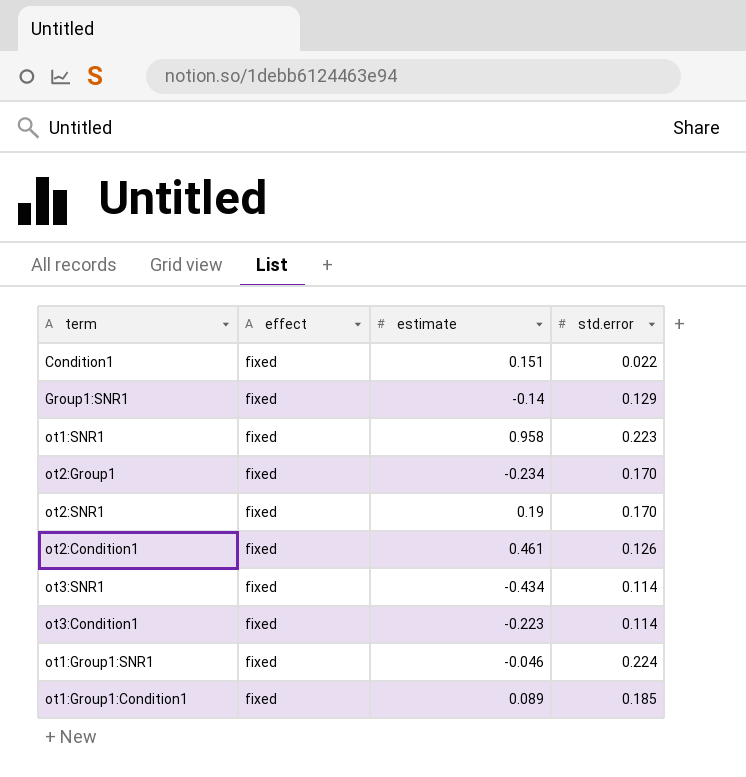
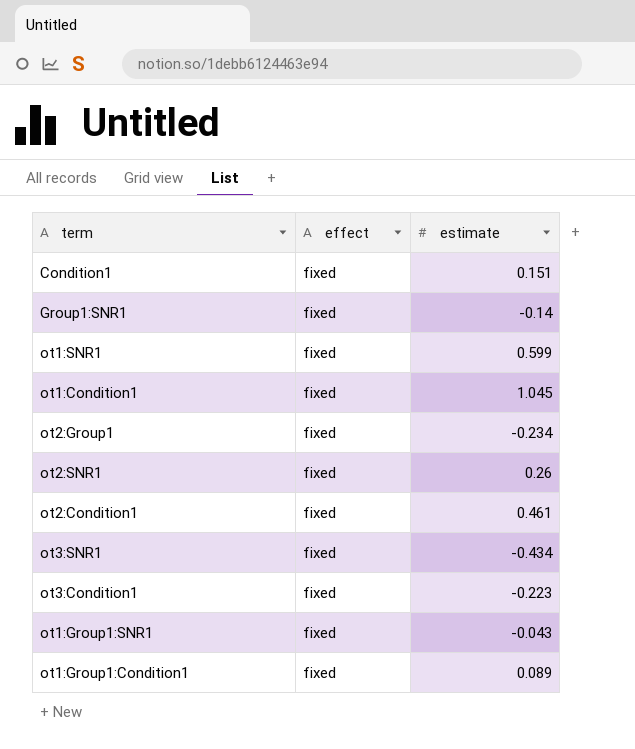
column std.error | position: 4 -> none
ot1:SNR1 | estimate: 0.958 -> 0.599
row ot1:Condition1: none -> fixed | 1.045
ot2:SNR1 | estimate: 0.19 -> 0.26
ot1:Group1:SNR1 | estimate: -0.046 -> -0.043

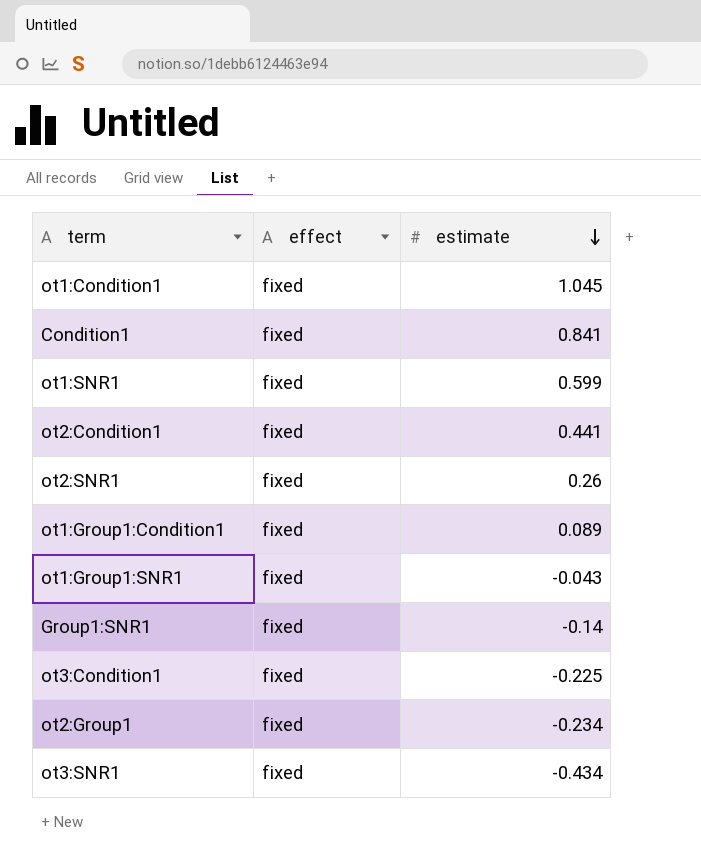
row order: none -> estimate descending
Condition1 | estimate: 0.151 -> 0.841
ot2:Condition1 | estimate: 0.461 -> 0.441
ot3:Condition1 | estimate: -0.223 -> -0.225

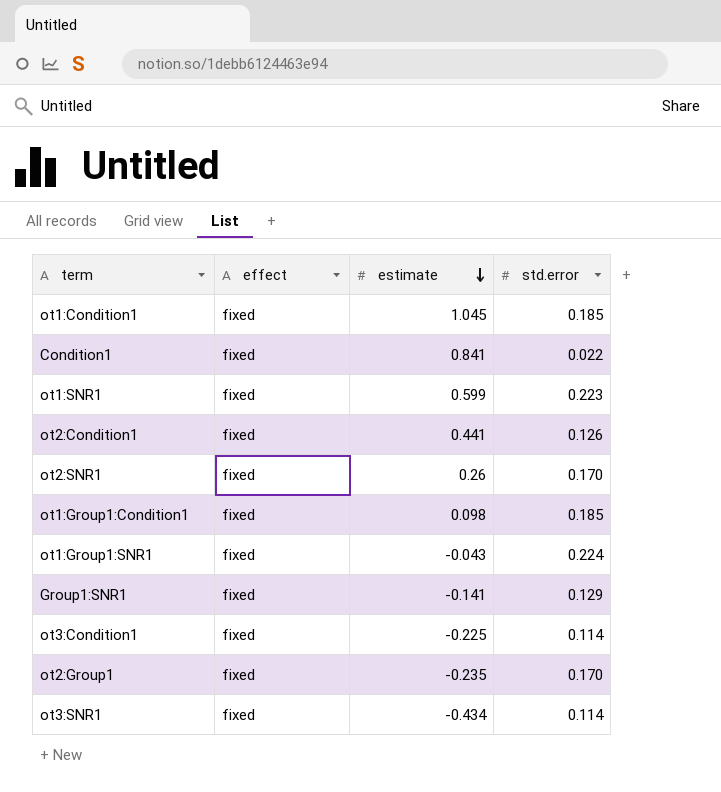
column std.error | position: none -> 4
ot1:Group1:Condition1 | estimate: 0.089 -> 0.098
Group1:SNR1 | estimate: -0.14 -> -0.141
ot2:Group1 | estimate: -0.234 -> -0.235

